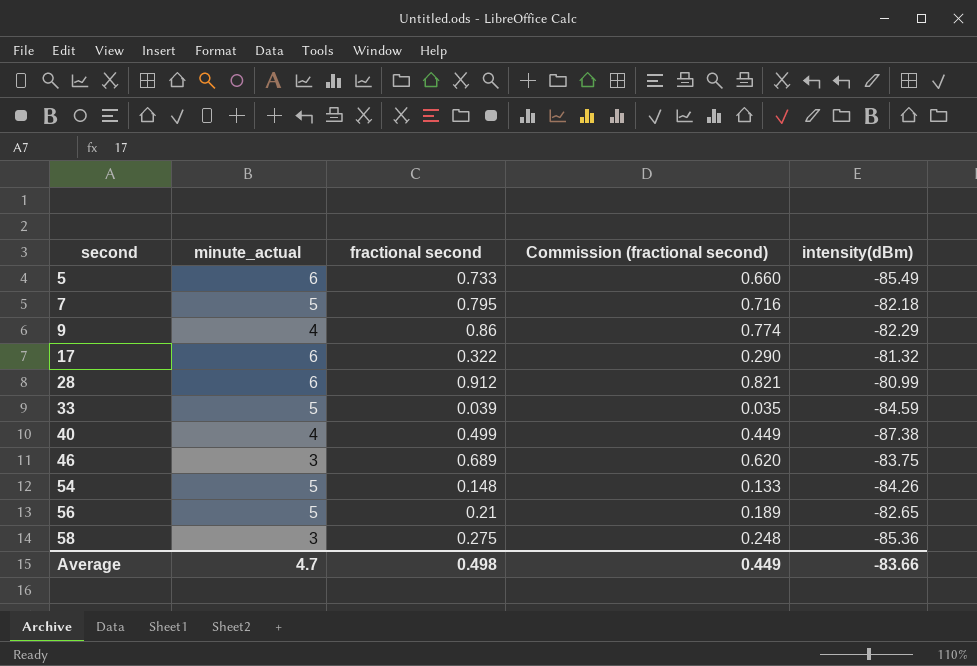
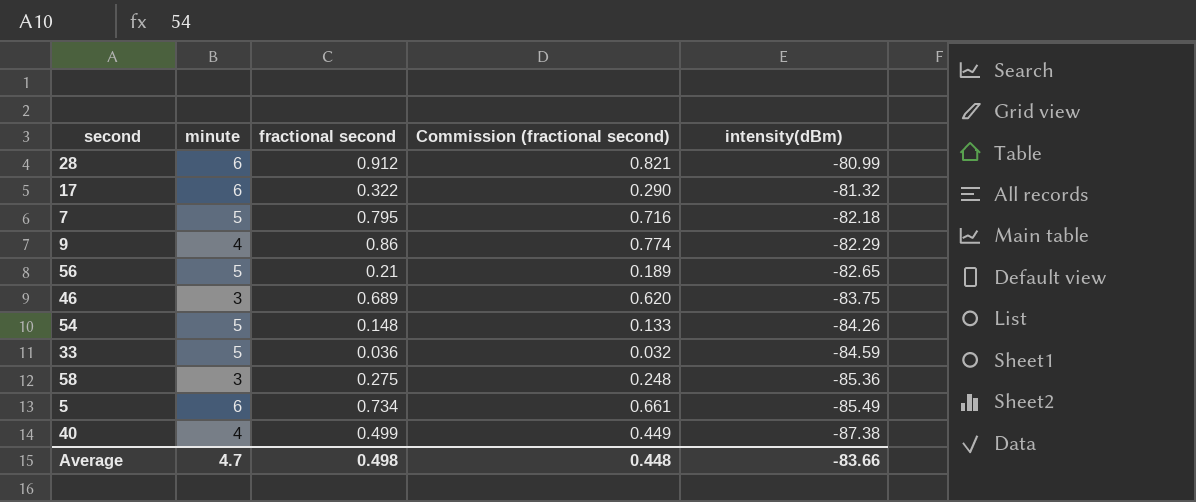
row order: second ascending -> intensity(dBm) descending
column name: minute_actual -> minute
33 | fractional second: 0.039 -> 0.036
33 | Commission (fractional second): 0.035 -> 0.032
5 | fractional second: 0.733 -> 0.734
5 | Commission (fractional second): 0.660 -> 0.661
Average | Commission (fractional second): 0.449 -> 0.448

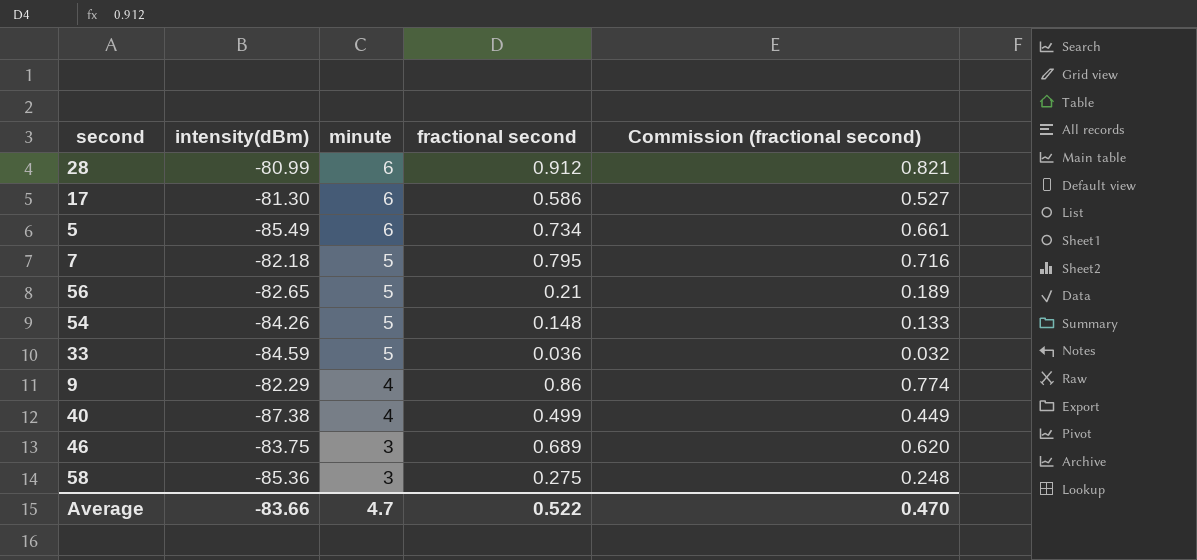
row order: intensity(dBm) descending -> minute descending
column intensity(dBm) | position: 5 -> 2
17 | intensity(dBm): -81.32 -> -81.30
17 | fractional second: 0.322 -> 0.586
17 | Commission (fractional second): 0.290 -> 0.527
Average | fractional second: 0.498 -> 0.522
Average | Commission (fractional second): 0.448 -> 0.470

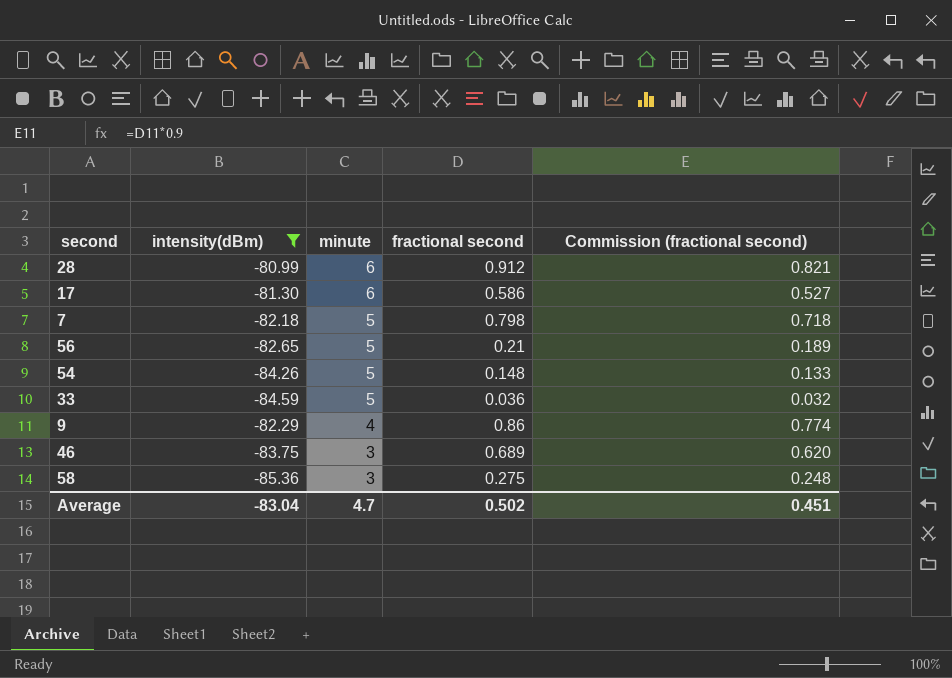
filter: none -> intensity(dBm) >= -85.36
7 | fractional second: 0.795 -> 0.798
7 | Commission (fractional second): 0.716 -> 0.718
Average | intensity(dBm): -83.66 -> -83.04
Average | fractional second: 0.522 -> 0.502
Average | Commission (fractional second): 0.470 -> 0.451

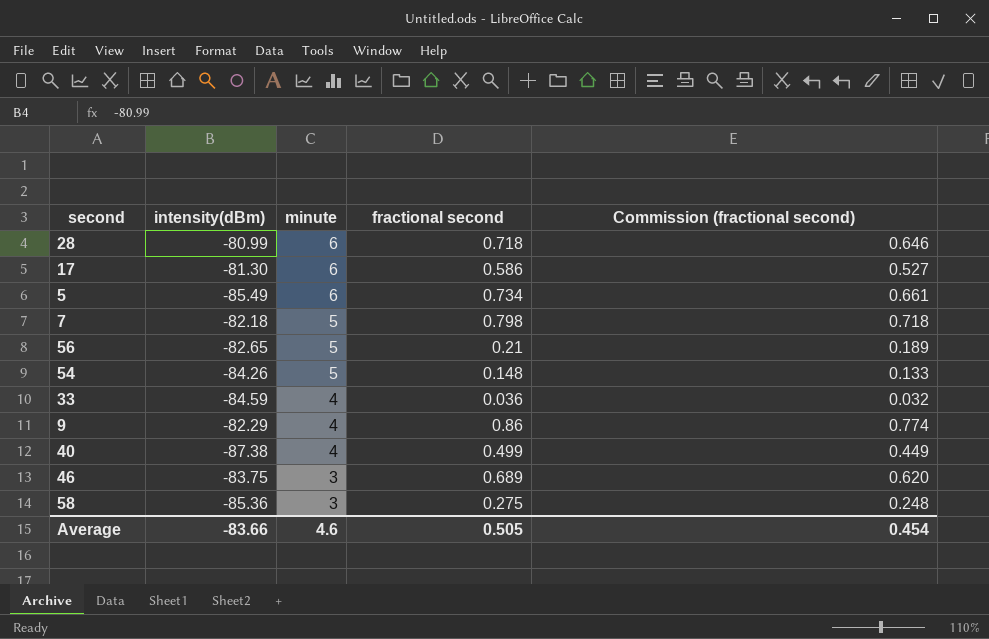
filter: intensity(dBm) >= -85.36 -> none
28 | fractional second: 0.912 -> 0.718
28 | Commission (fractional second): 0.821 -> 0.646
33 | minute: 5 -> 4
Average | intensity(dBm): -83.04 -> -83.66
Average | minute: 4.7 -> 4.6
Average | fractional second: 0.502 -> 0.505
Average | Commission (fractional second): 0.451 -> 0.454

